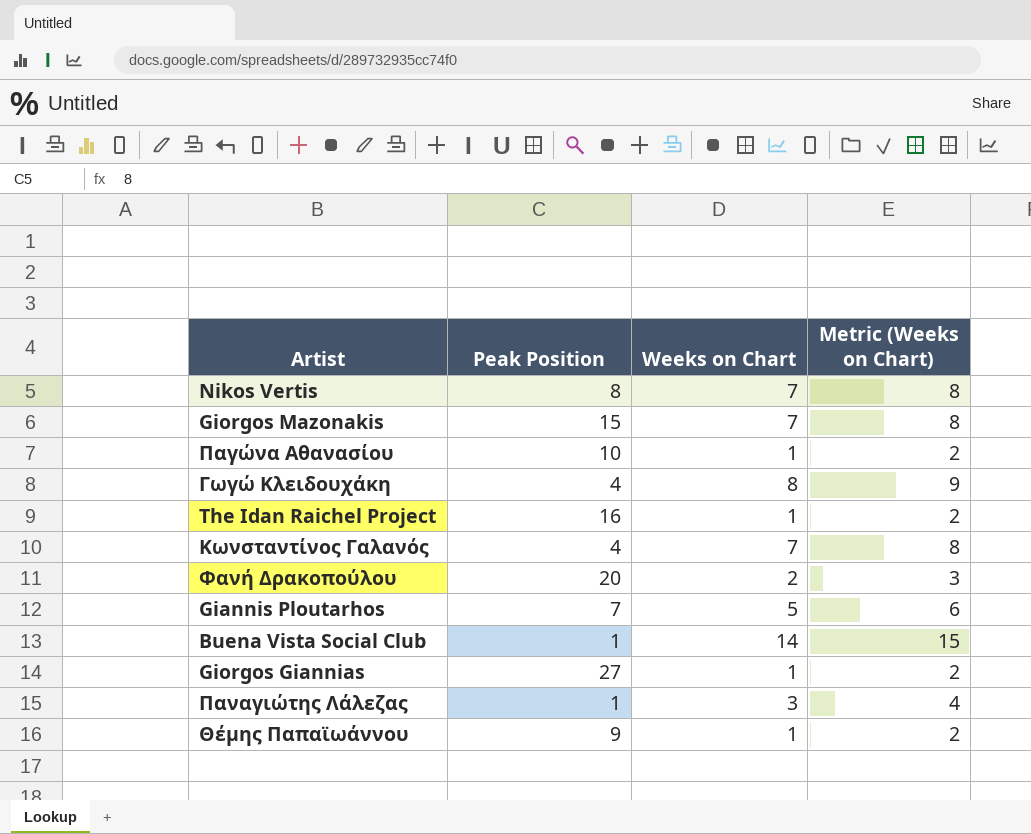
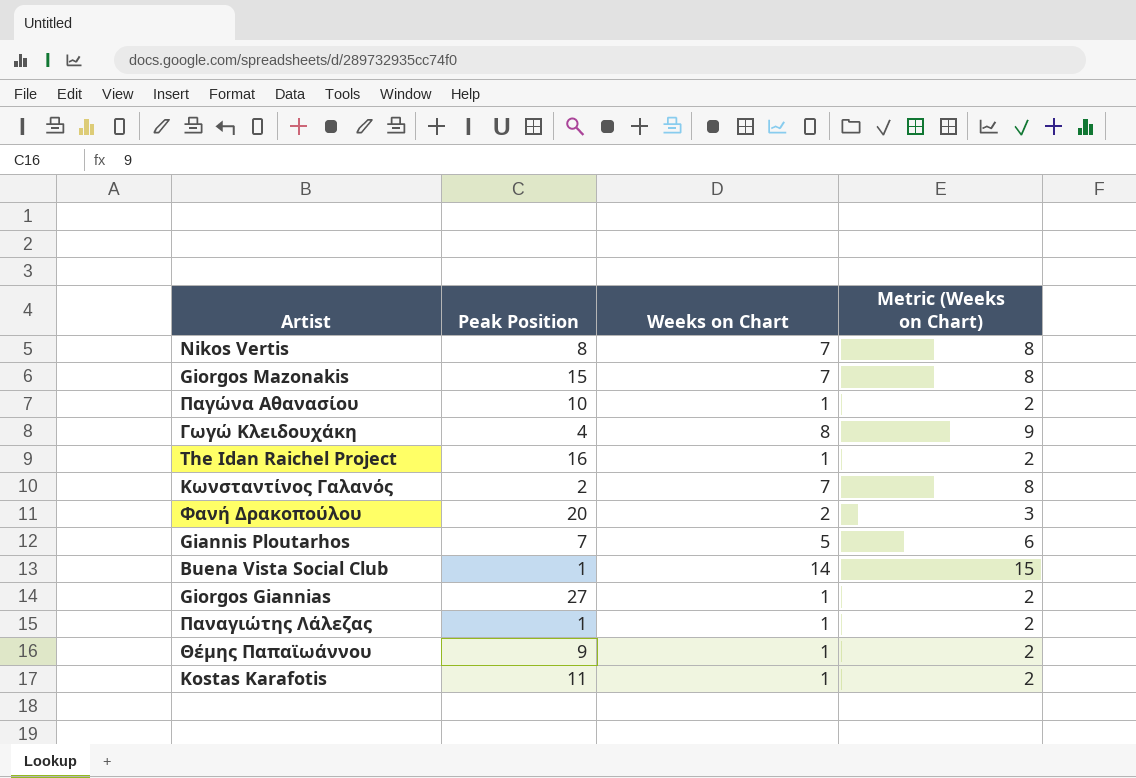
Κωνσταντίνος Γαλανός | Peak Position: 4 -> 2
Παναγιώτης Λάλεζας | Weeks on Chart: 3 -> 1
Παναγιώτης Λάλεζας | Metric (Weeks on Chart): 4 -> 2
row Kostas Karafotis: none -> 11 | 1 | 2

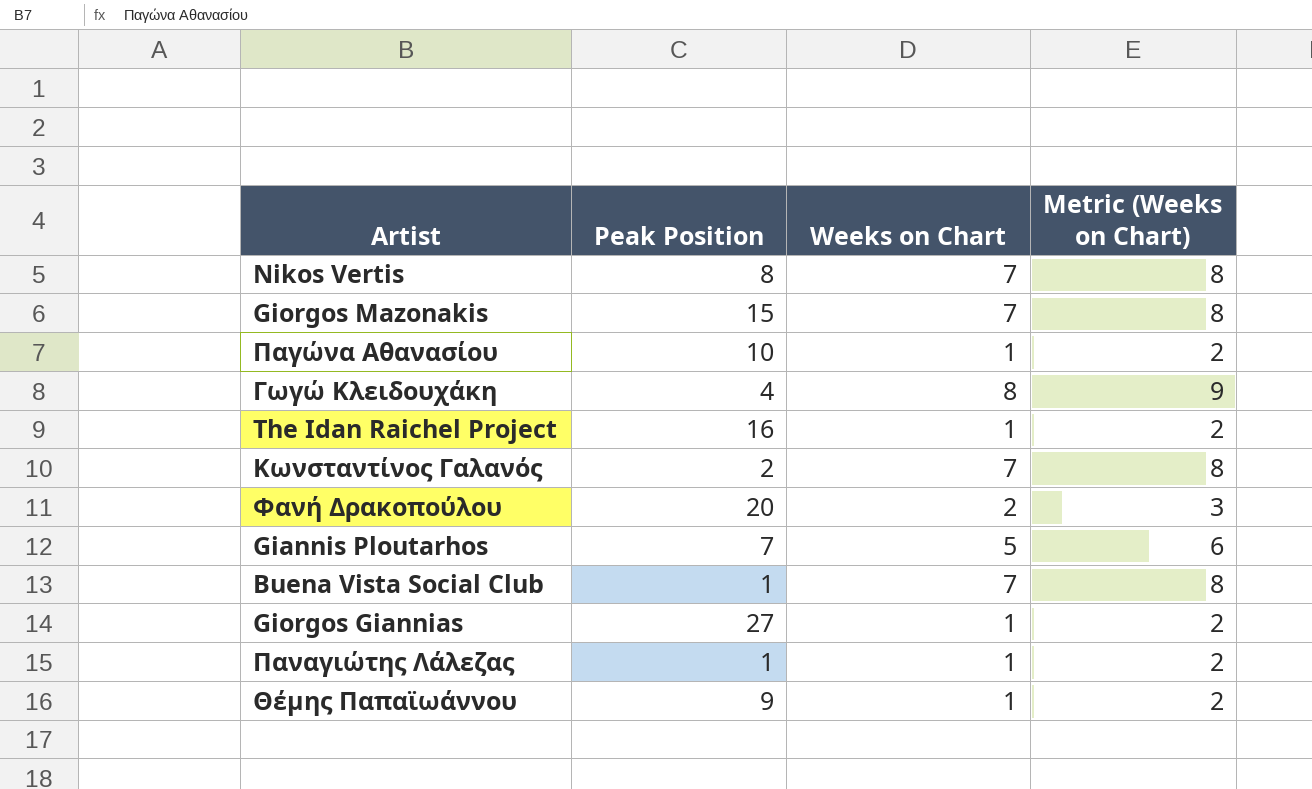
row Kostas Karafotis: 11 | 1 | 2 -> none
Buena Vista Social Club | Weeks on Chart: 14 -> 7
Buena Vista Social Club | Metric (Weeks on Chart): 15 -> 8

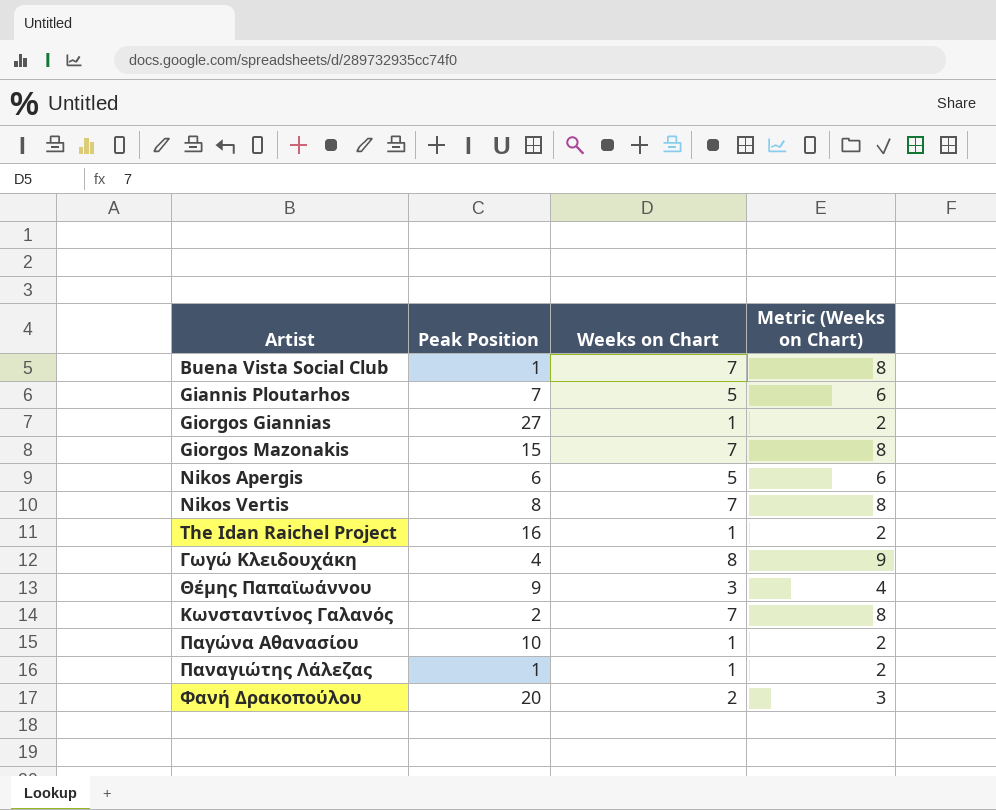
row order: none -> Artist ascending
row Nikos Apergis: none -> 6 | 5 | 6
Θέμης Παπαϊωάννου | Weeks on Chart: 1 -> 3
Θέμης Παπαϊωάννου | Metric (Weeks on Chart): 2 -> 4

